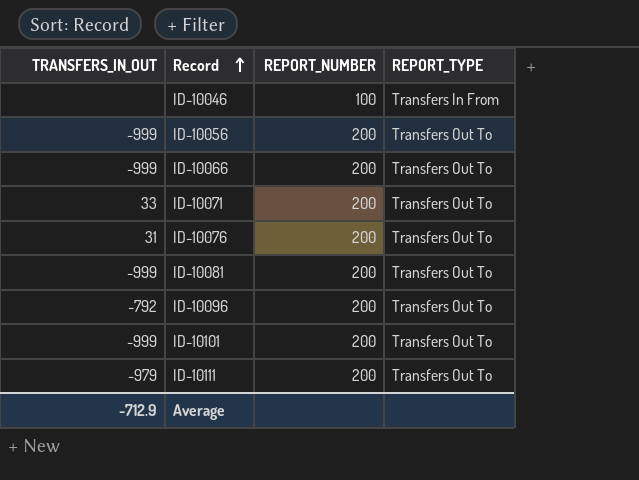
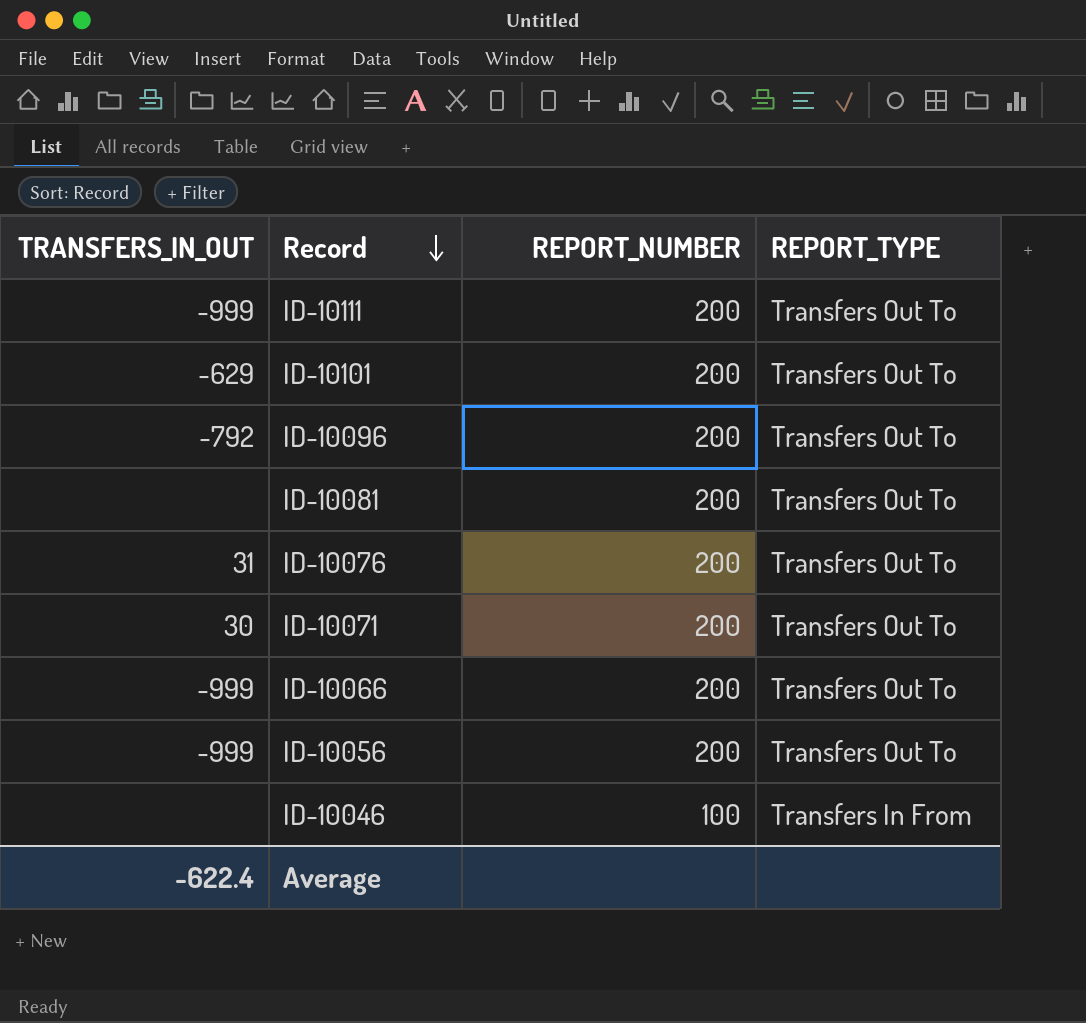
row order: Record ascending -> Record descending
ID-10111 | TRANSFERS_IN_OUT: -979 -> -999
ID-10101 | TRANSFERS_IN_OUT: -999 -> -629
ID-10081 | TRANSFERS_IN_OUT: -999 -> none
ID-10071 | TRANSFERS_IN_OUT: 33 -> 30
Average | TRANSFERS_IN_OUT: -712.9 -> -622.4

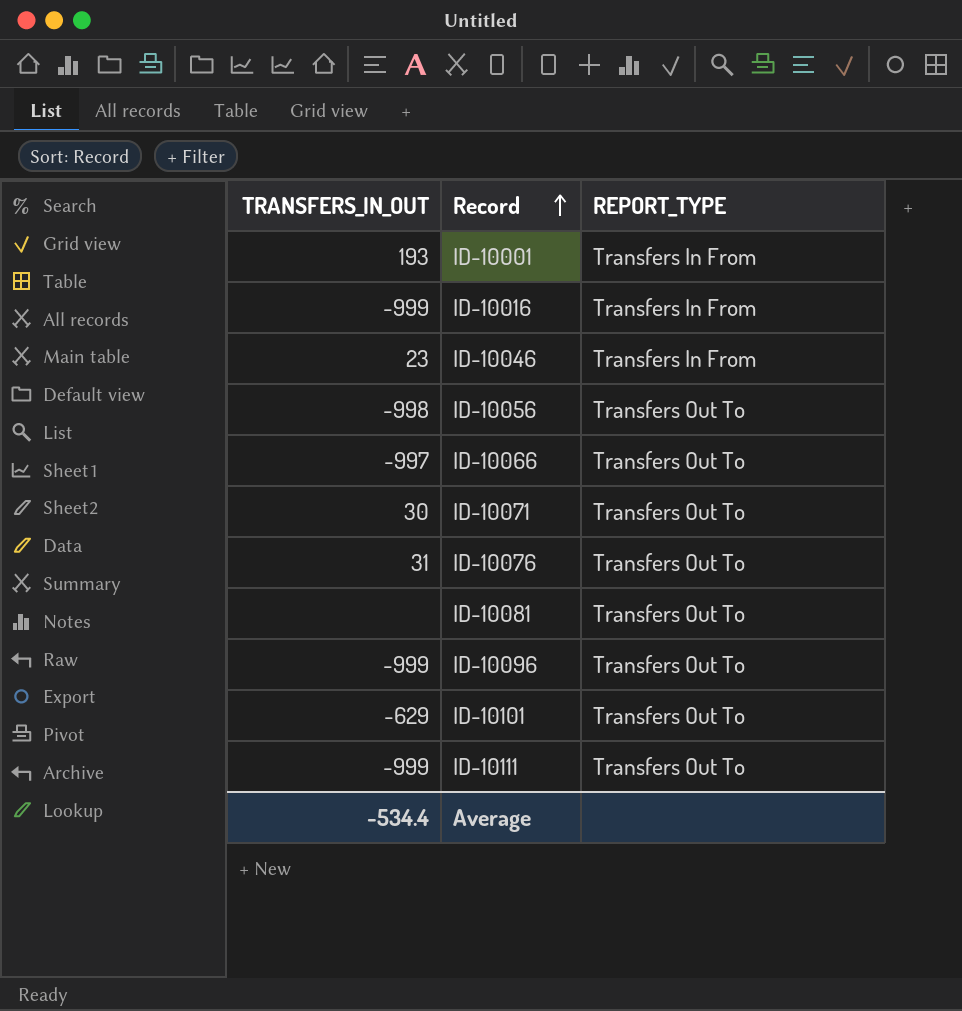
row order: Record descending -> Record ascending
column REPORT_NUMBER | position: 3 -> none
row ID-10001: none -> 193 | Transfers In From
row ID-10016: none -> -999 | Transfers In From
ID-10046 | TRANSFERS_IN_OUT: none -> 23
ID-10056 | TRANSFERS_IN_OUT: -999 -> -998
ID-10066 | TRANSFERS_IN_OUT: -999 -> -997
ID-10096 | TRANSFERS_IN_OUT: -792 -> -999
Average | TRANSFERS_IN_OUT: -622.4 -> -534.4

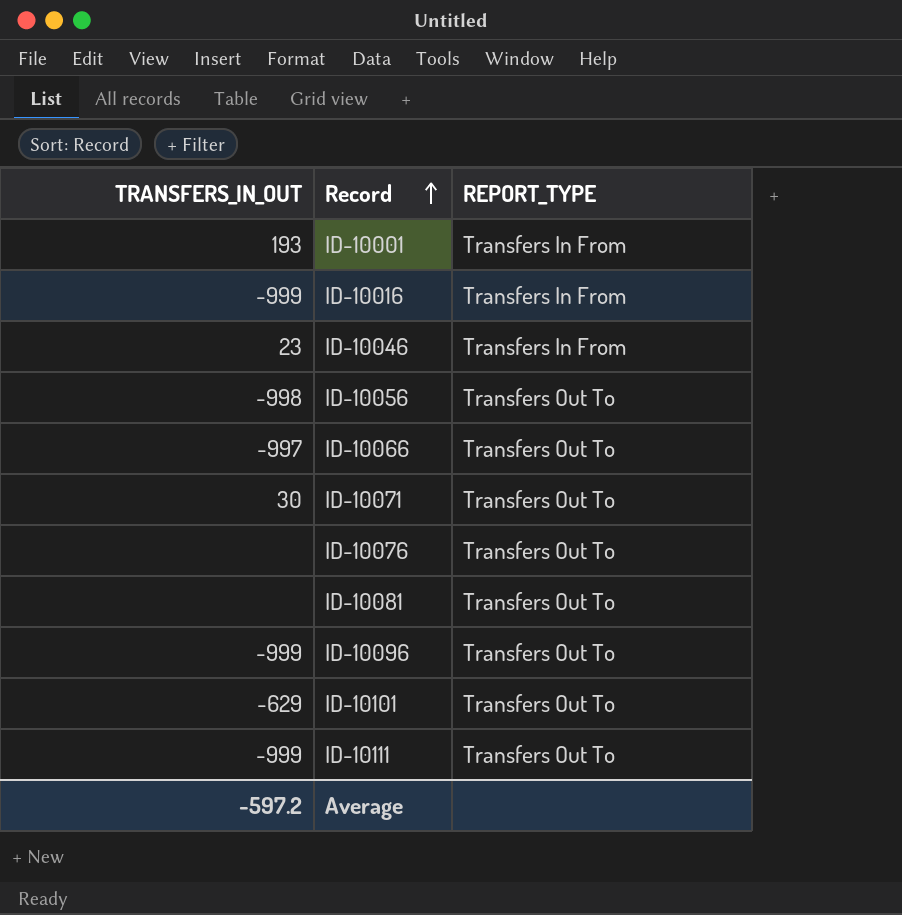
ID-10076 | TRANSFERS_IN_OUT: 31 -> none
Average | TRANSFERS_IN_OUT: -534.4 -> -597.2

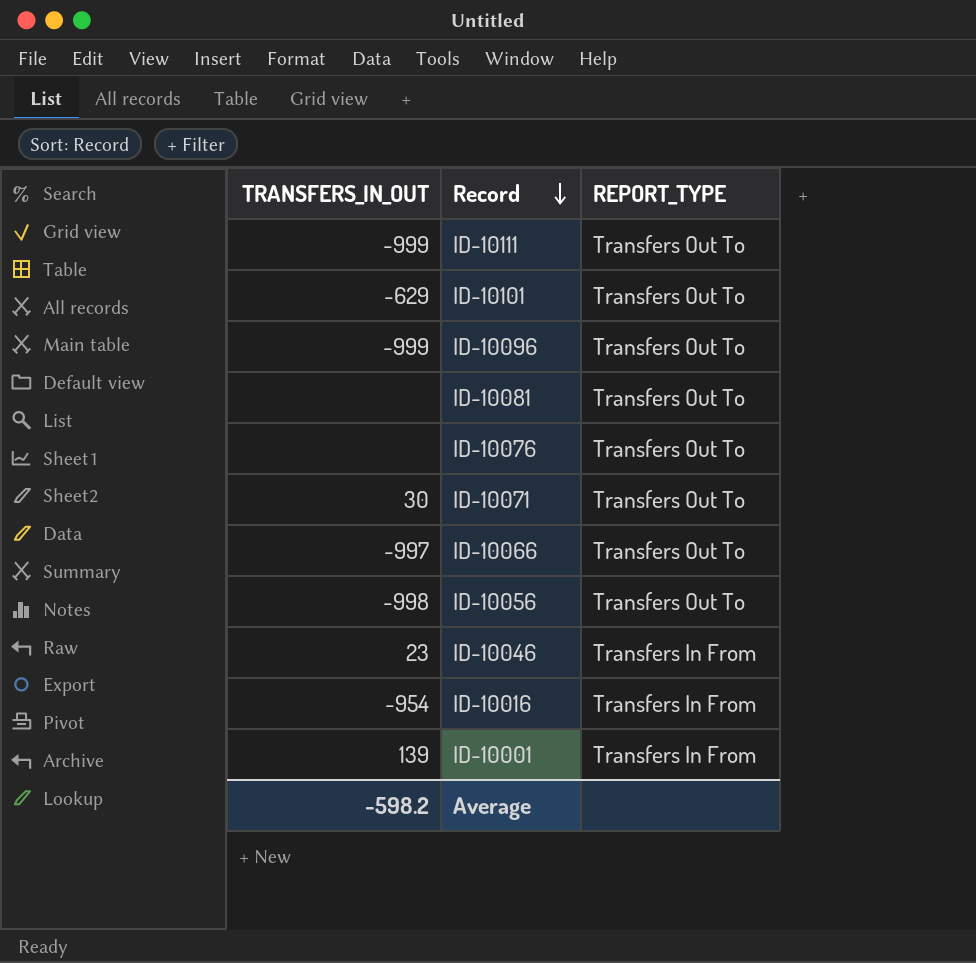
row order: Record ascending -> Record descending
ID-10016 | TRANSFERS_IN_OUT: -999 -> -954
ID-10001 | TRANSFERS_IN_OUT: 193 -> 139
Average | TRANSFERS_IN_OUT: -597.2 -> -598.2

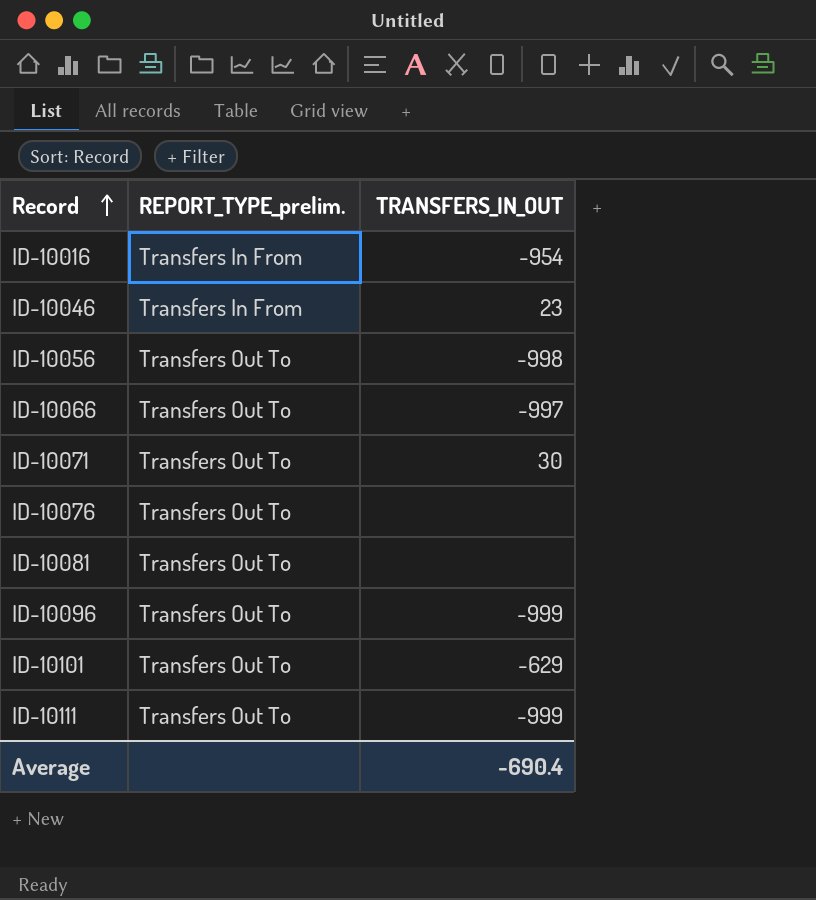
row order: Record descending -> Record ascending
column name: REPORT_TYPE -> REPORT_TYPE_prelim.
column TRANSFERS_IN_OUT | position: 1 -> 3
row ID-10001: 139 | Transfers In From -> none
Average | TRANSFERS_IN_OUT: -598.2 -> -690.4

